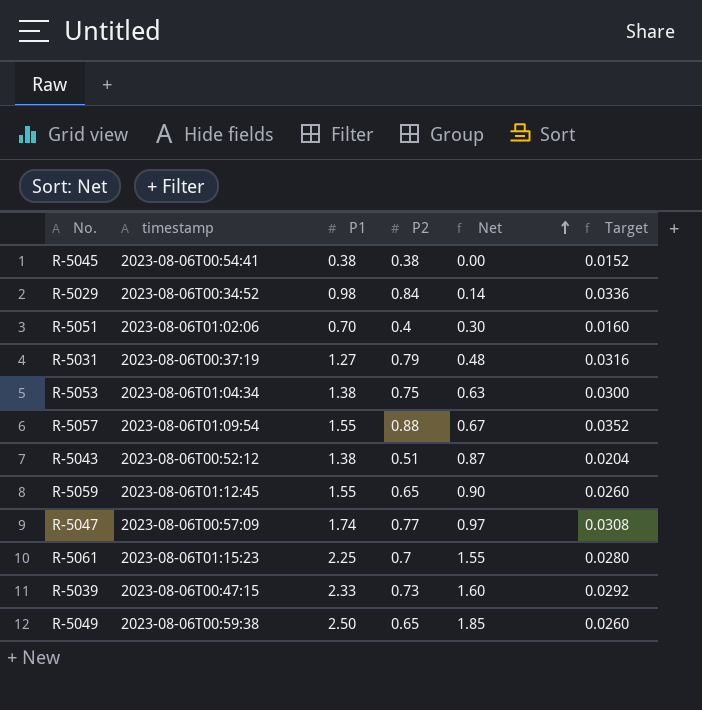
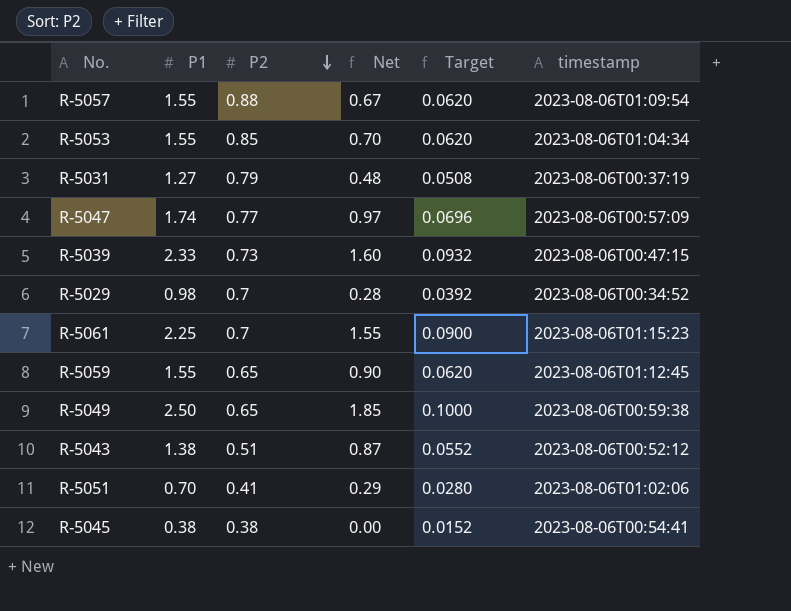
row order: Net ascending -> P2 descending
column Target | formula: [P2] * 0.04 -> [P1] * 0.04
column timestamp | position: 2 -> 6
R-5053 | P1: 1.38 -> 1.55
R-5053 | P2: 0.75 -> 0.85
R-5053 | Net: 0.63 -> 0.70
R-5029 | P2: 0.84 -> 0.7
R-5029 | Net: 0.14 -> 0.28
R-5051 | P2: 0.4 -> 0.41
R-5051 | Net: 0.30 -> 0.29

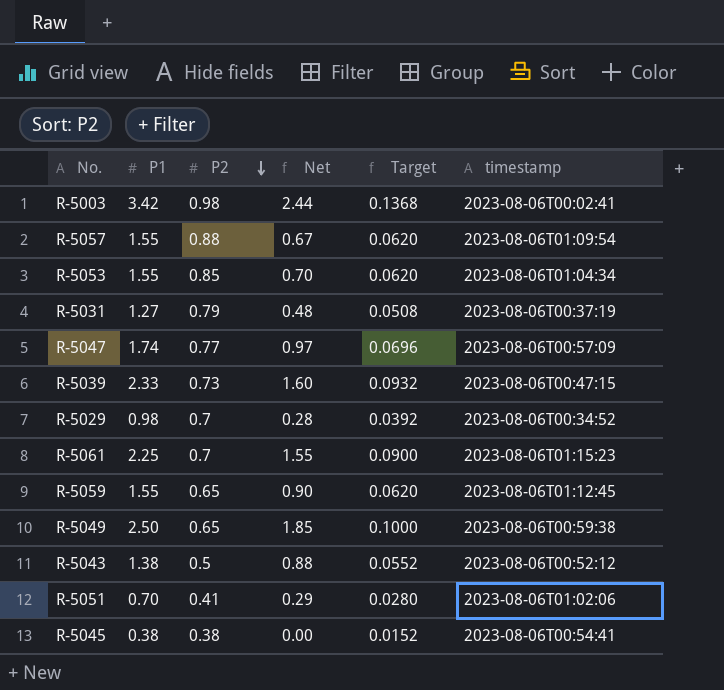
row R-5003: none -> 3.42 | 0.98 | 2.44 | 0.1368 | 2023-08-06T00:02:41
R-5043 | P2: 0.51 -> 0.5
R-5043 | Net: 0.87 -> 0.88

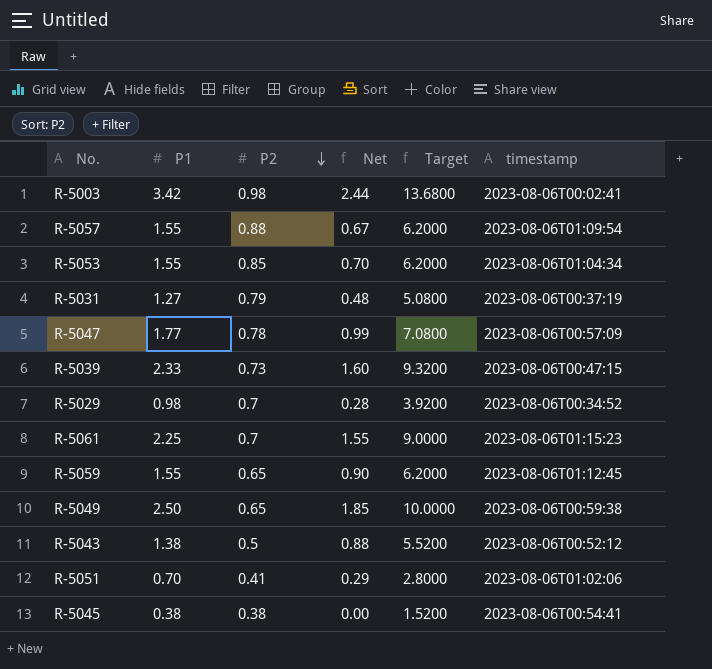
column Target | formula: [P1] * 0.04 -> [P1] * 4
R-5047 | P1: 1.74 -> 1.77
R-5047 | P2: 0.77 -> 0.78
R-5047 | Net: 0.97 -> 0.99

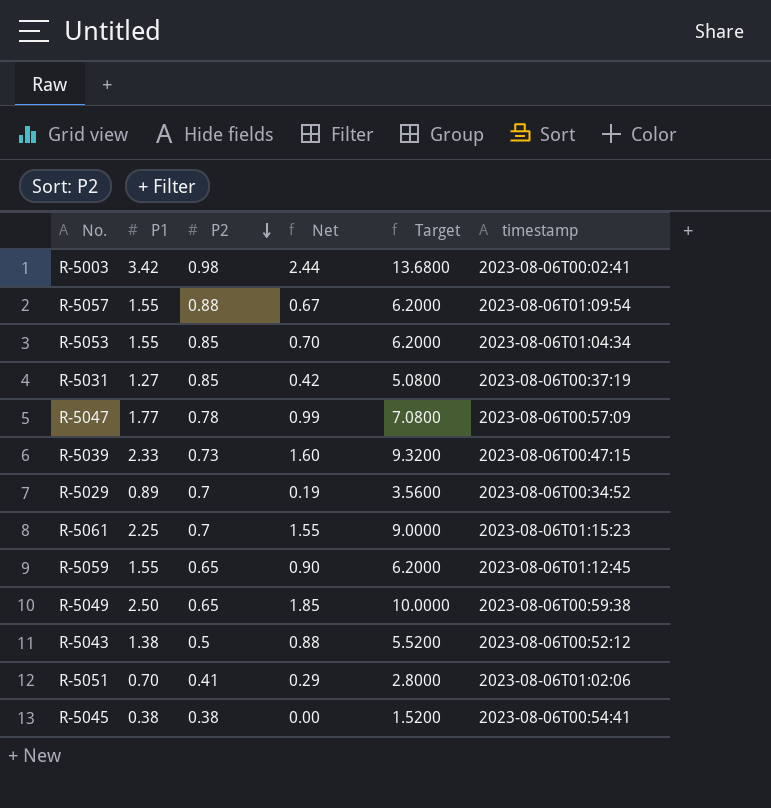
R-5031 | P2: 0.79 -> 0.85
R-5031 | Net: 0.48 -> 0.42
R-5029 | P1: 0.98 -> 0.89
R-5029 | Net: 0.28 -> 0.19
R-5029 | Target: 3.9200 -> 3.5600

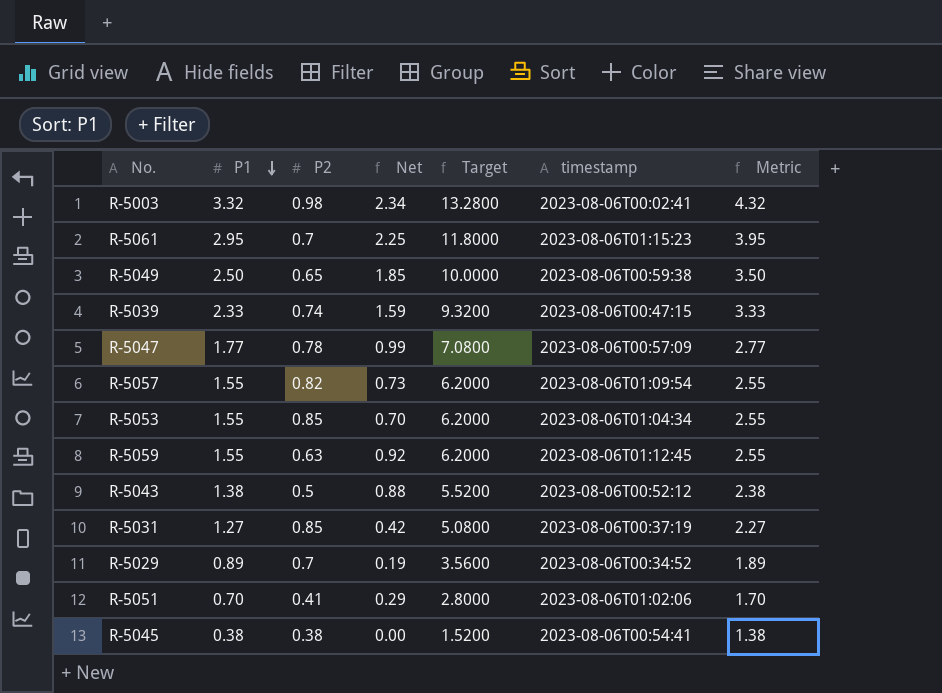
row order: P2 descending -> P1 descending
column Metric | formula: none -> [P1] + 1
R-5003 | P1: 3.42 -> 3.32
R-5003 | Net: 2.44 -> 2.34
R-5003 | Target: 13.6800 -> 13.2800
R-5061 | P1: 2.25 -> 2.95
R-5061 | Net: 1.55 -> 2.25
R-5061 | Target: 9.0000 -> 11.8000
R-5039 | P2: 0.73 -> 0.74
R-5039 | Net: 1.60 -> 1.59
R-5057 | P2: 0.88 -> 0.82
R-5057 | Net: 0.67 -> 0.73
R-5059 | P2: 0.65 -> 0.63
R-5059 | Net: 0.90 -> 0.92

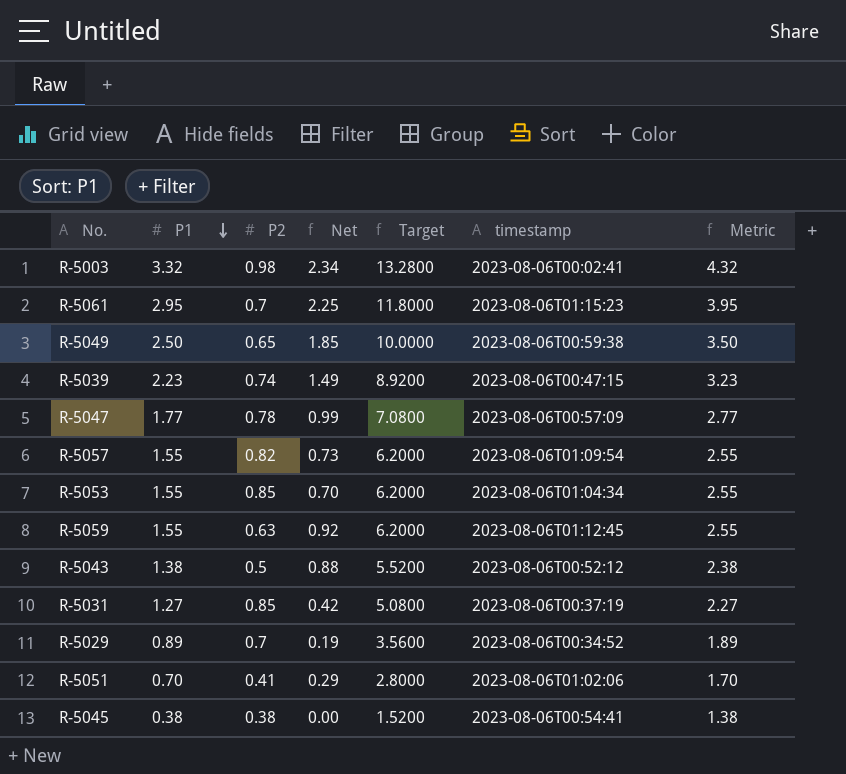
R-5039 | P1: 2.33 -> 2.23
R-5039 | Net: 1.59 -> 1.49
R-5039 | Target: 9.3200 -> 8.9200
R-5039 | Metric: 3.33 -> 3.23

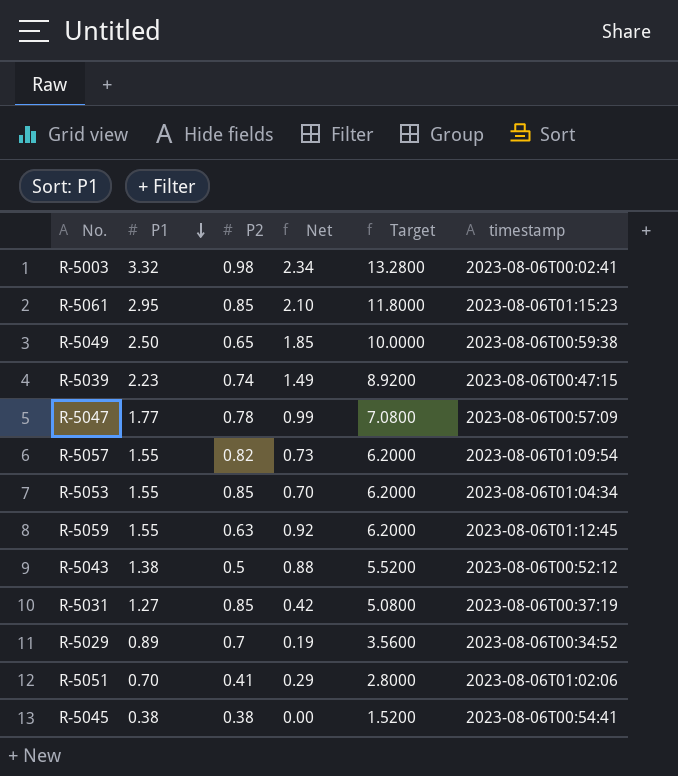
column Metric | formula: [P1] + 1 -> none
R-5061 | P2: 0.7 -> 0.85
R-5061 | Net: 2.25 -> 2.10

